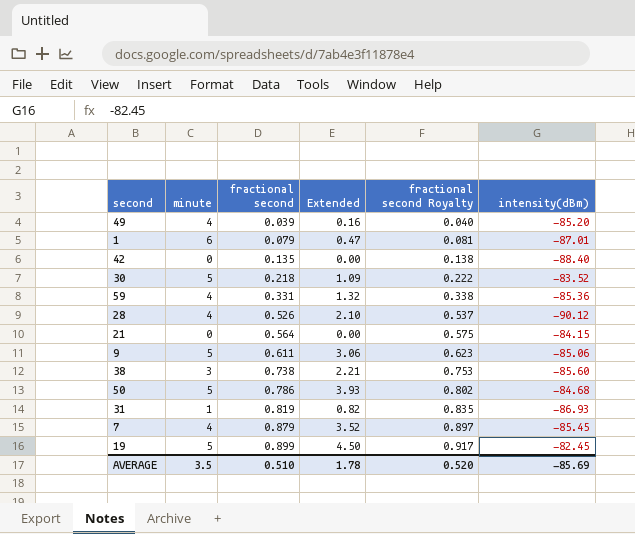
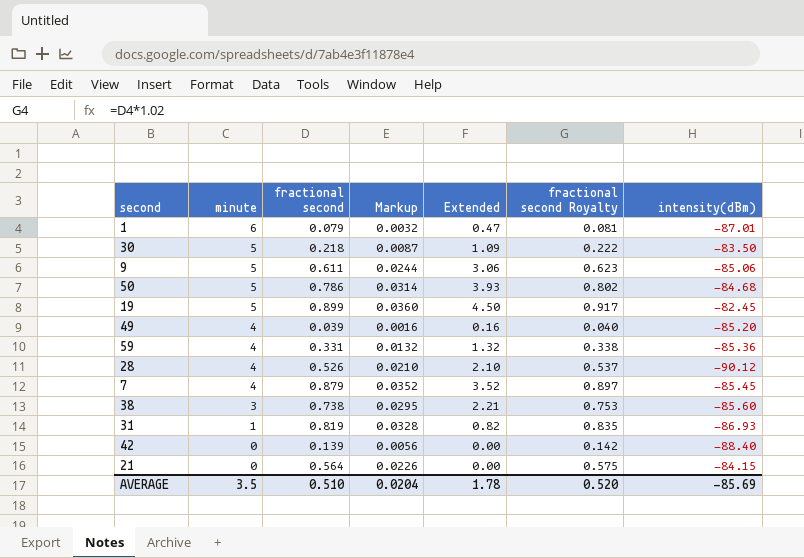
row order: fractional second ascending -> minute descending
column Markup | formula: none -> [fractional second] * 0.04
30 | intensity(dBm): -83.52 -> -83.50
42 | fractional second: 0.135 -> 0.139
42 | fractional second Royalty: 0.138 -> 0.142

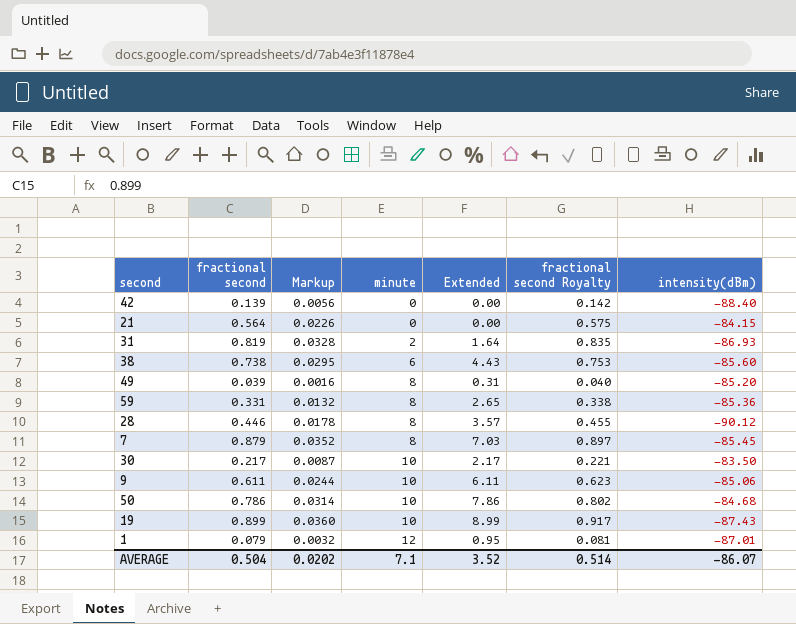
row order: minute descending -> minute ascending
column minute | position: 2 -> 4
31 | minute: 1 -> 2
31 | Extended: 0.82 -> 1.64
38 | minute: 3 -> 6
38 | Extended: 2.21 -> 4.43
49 | minute: 4 -> 8
49 | Extended: 0.16 -> 0.31
59 | minute: 4 -> 8
59 | Extended: 1.32 -> 2.65
28 | fractional second: 0.526 -> 0.446
28 | Markup: 0.0210 -> 0.0178
28 | minute: 4 -> 8
28 | Extended: 2.10 -> 3.57
28 | fractional second Royalty: 0.537 -> 0.455
7 | minute: 4 -> 8
7 | Extended: 3.52 -> 7.03
30 | fractional second: 0.218 -> 0.217
30 | minute: 5 -> 10
30 | Extended: 1.09 -> 2.17
30 | fractional second Royalty: 0.222 -> 0.221
9 | minute: 5 -> 10
9 | Extended: 3.06 -> 6.11
50 | minute: 5 -> 10
50 | Extended: 3.93 -> 7.86
19 | minute: 5 -> 10
19 | Extended: 4.50 -> 8.99
19 | intensity(dBm): -82.45 -> -87.43
1 | minute: 6 -> 12
1 | Extended: 0.47 -> 0.95
AVERAGE | fractional second: 0.510 -> 0.504
AVERAGE | Markup: 0.0204 -> 0.0202
AVERAGE | minute: 3.5 -> 7.1
AVERAGE | Extended: 1.78 -> 3.52
AVERAGE | fractional second Royalty: 0.520 -> 0.514
AVERAGE | intensity(dBm): -85.69 -> -86.07

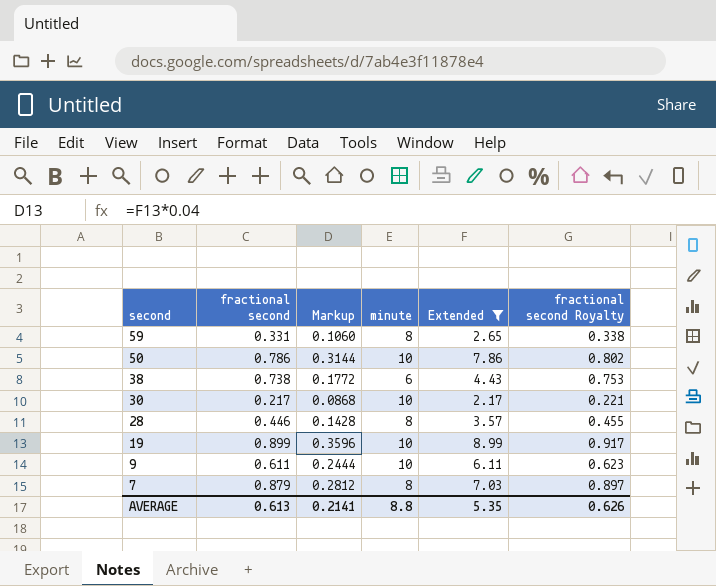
filter: none -> Extended >= 2.17
row order: minute ascending -> second descending
column intensity(dBm) | position: 7 -> none
column Markup | formula: [fractional second] * 0.04 -> [Extended] * 0.04
AVERAGE | fractional second: 0.504 -> 0.613
AVERAGE | Markup: 0.0202 -> 0.2141
AVERAGE | minute: 7.1 -> 8.8
AVERAGE | Extended: 3.52 -> 5.35
AVERAGE | fractional second Royalty: 0.514 -> 0.626

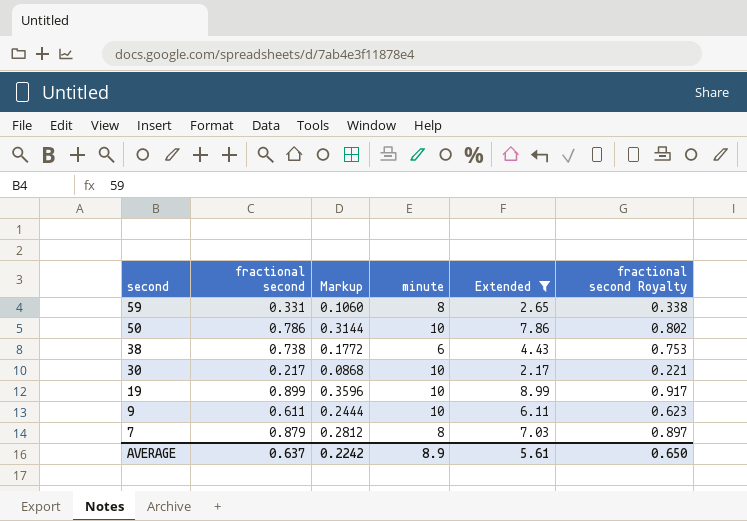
row 28: 0.446 | 0.1428 | 8 | 3.57 | 0.455 -> none
AVERAGE | fractional second: 0.613 -> 0.637
AVERAGE | Markup: 0.2141 -> 0.2242
AVERAGE | minute: 8.8 -> 8.9
AVERAGE | Extended: 5.35 -> 5.61
AVERAGE | fractional second Royalty: 0.626 -> 0.650

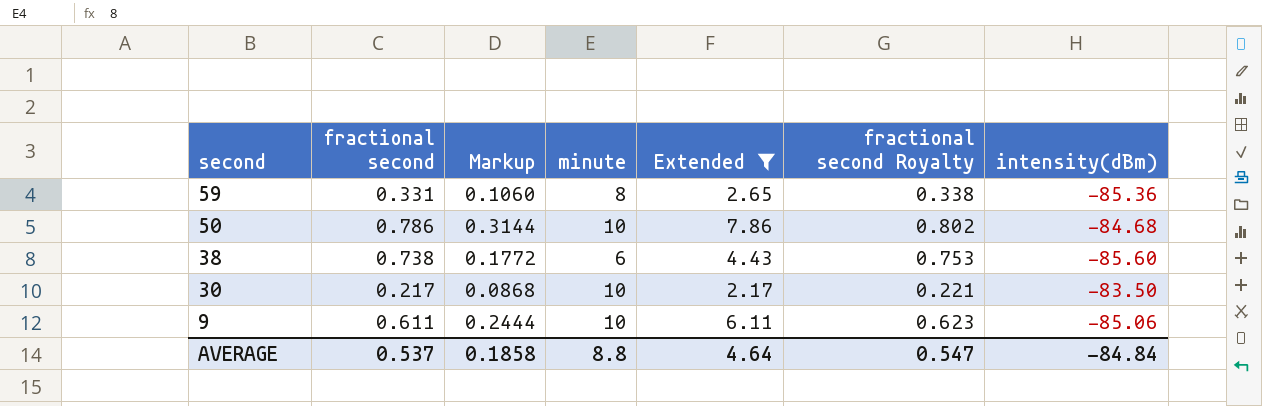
column intensity(dBm) | position: none -> 7
row 19: 0.899 | 0.3596 | 10 | 8.99 | 0.917 -> none
row 7: 0.879 | 0.2812 | 8 | 7.03 | 0.897 -> none
AVERAGE | fractional second: 0.637 -> 0.537
AVERAGE | Markup: 0.2242 -> 0.1858
AVERAGE | minute: 8.9 -> 8.8
AVERAGE | Extended: 5.61 -> 4.64
AVERAGE | fractional second Royalty: 0.650 -> 0.547

